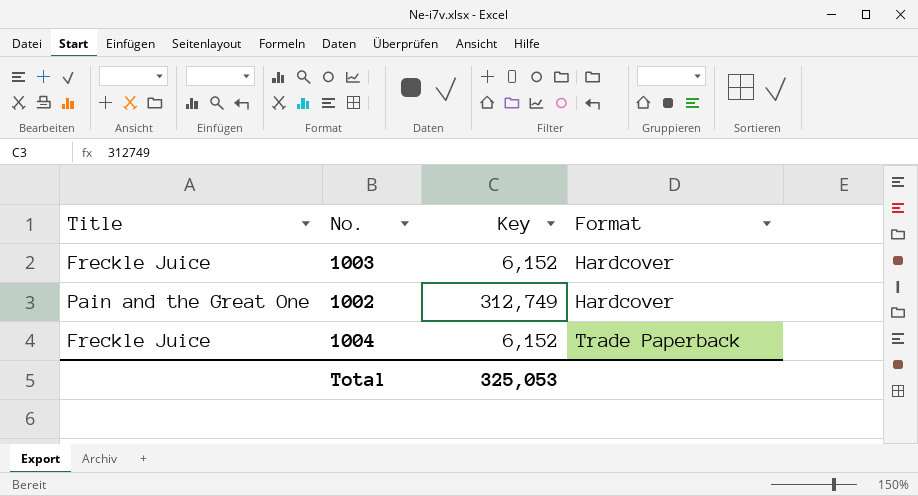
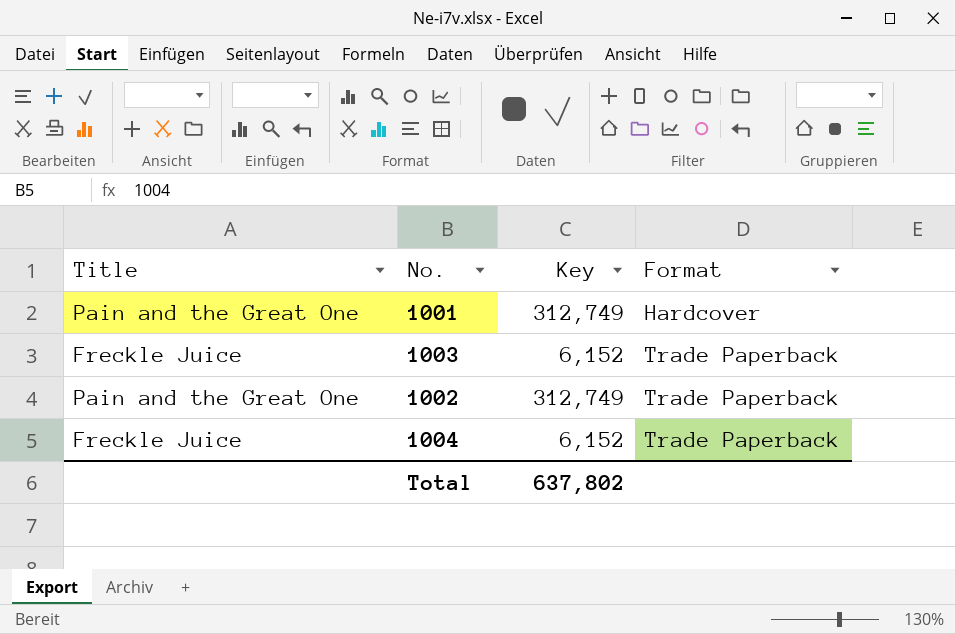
row 1001: none -> Pain and the Great One | 312,749 | Hardcover
1003 | Format: Hardcover -> Trade Paperback
1002 | Format: Hardcover -> Trade Paperback
Total | Key: 325,053 -> 637,802

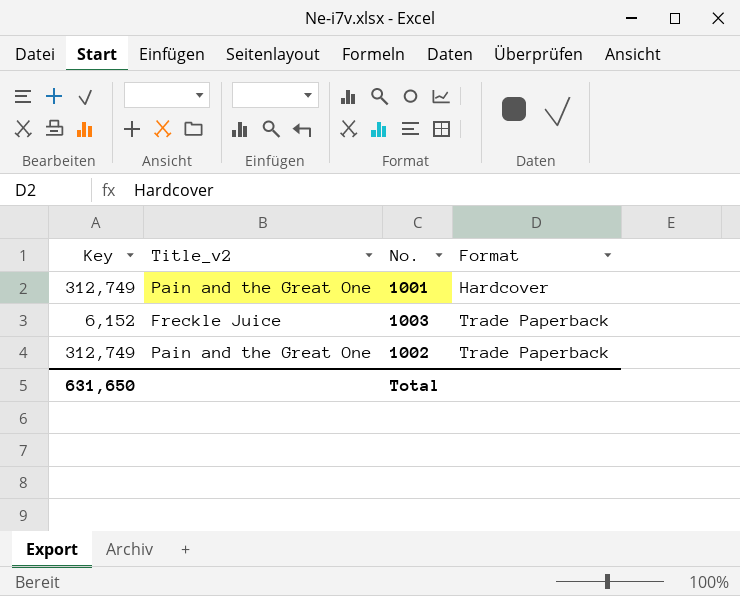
column Key | position: 3 -> 1
column name: Title -> Title_v2
row 1004: Freckle Juice | 6,152 | Trade Paperback -> none
Total | Key: 637,802 -> 631,650

